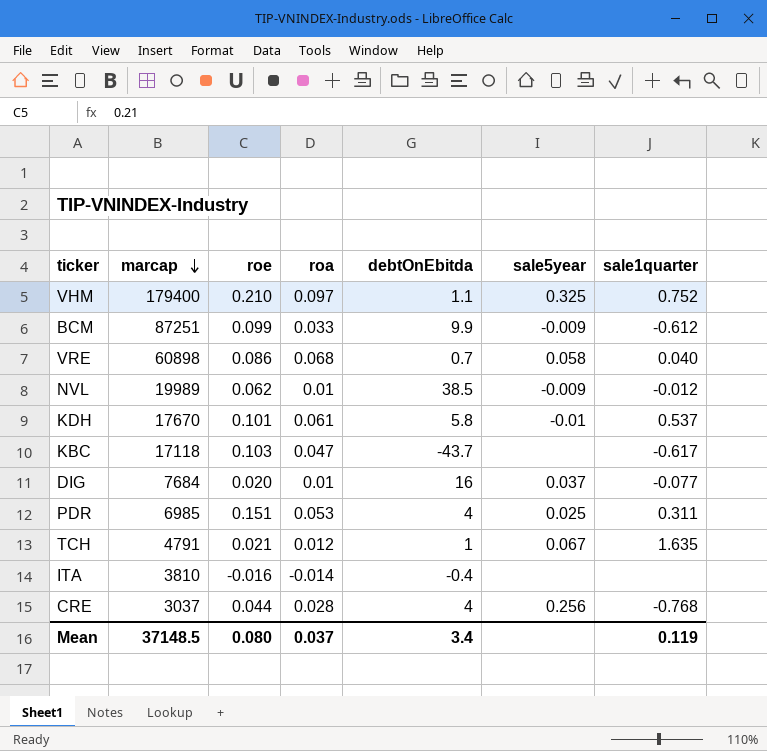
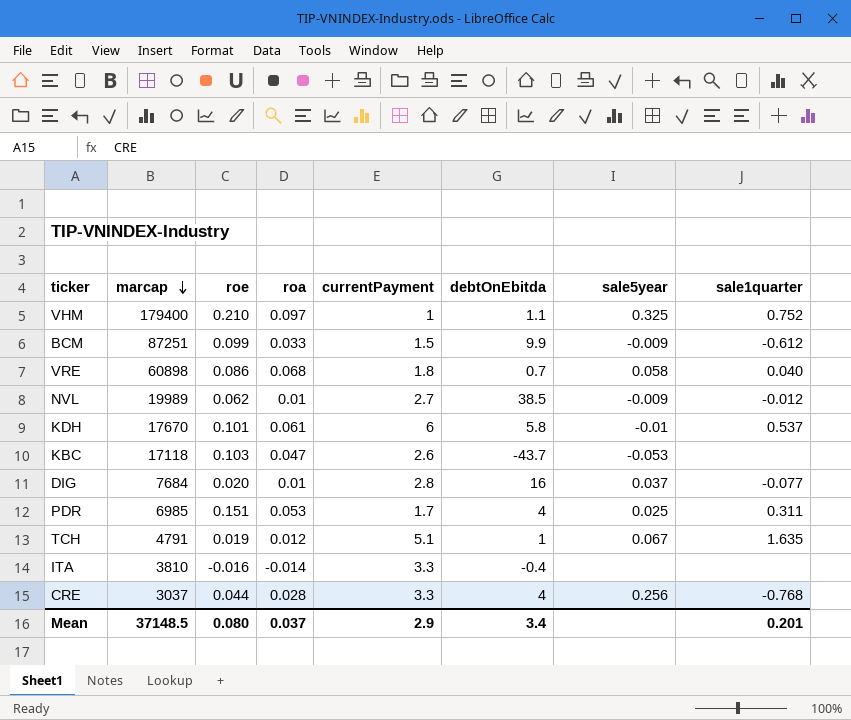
column currentPayment | position: none -> 5
KBC | sale5year: none -> -0.053
KBC | sale1quarter: -0.617 -> none
TCH | roe: 0.021 -> 0.019
Mean | sale1quarter: 0.119 -> 0.201

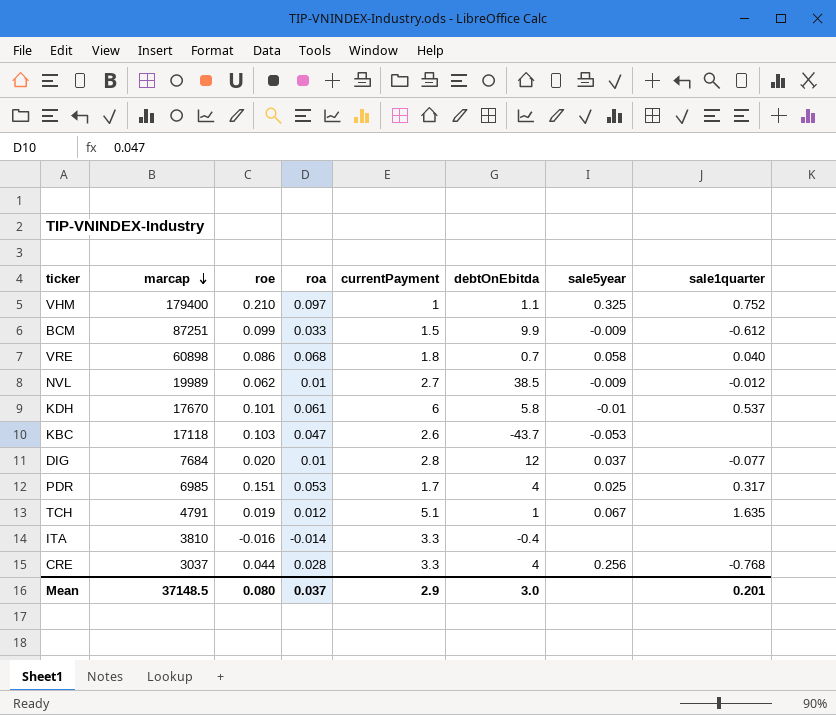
DIG | debtOnEbitda: 16 -> 12
PDR | sale1quarter: 0.311 -> 0.317
Mean | debtOnEbitda: 3.4 -> 3.0

